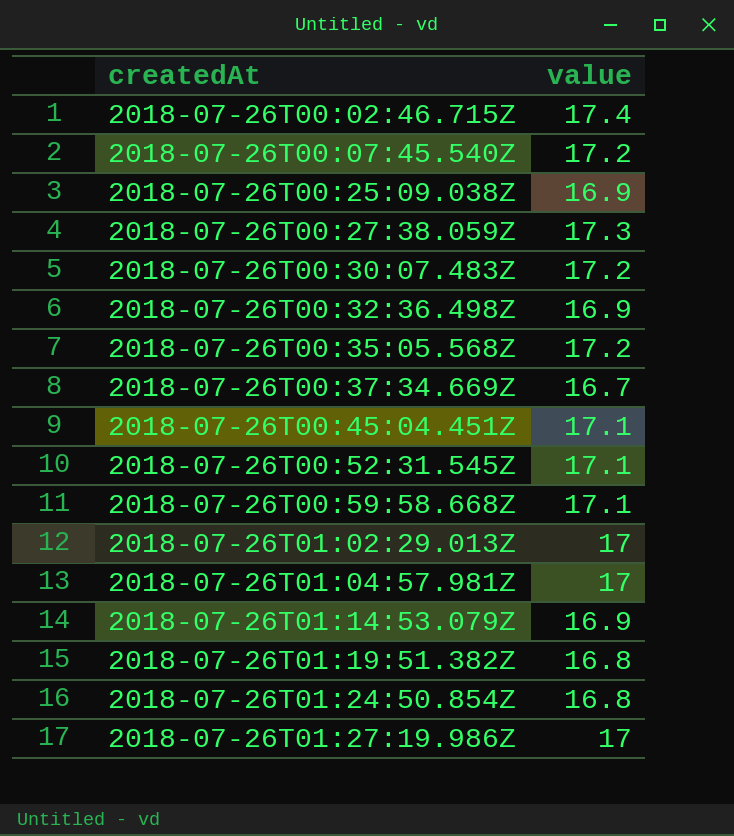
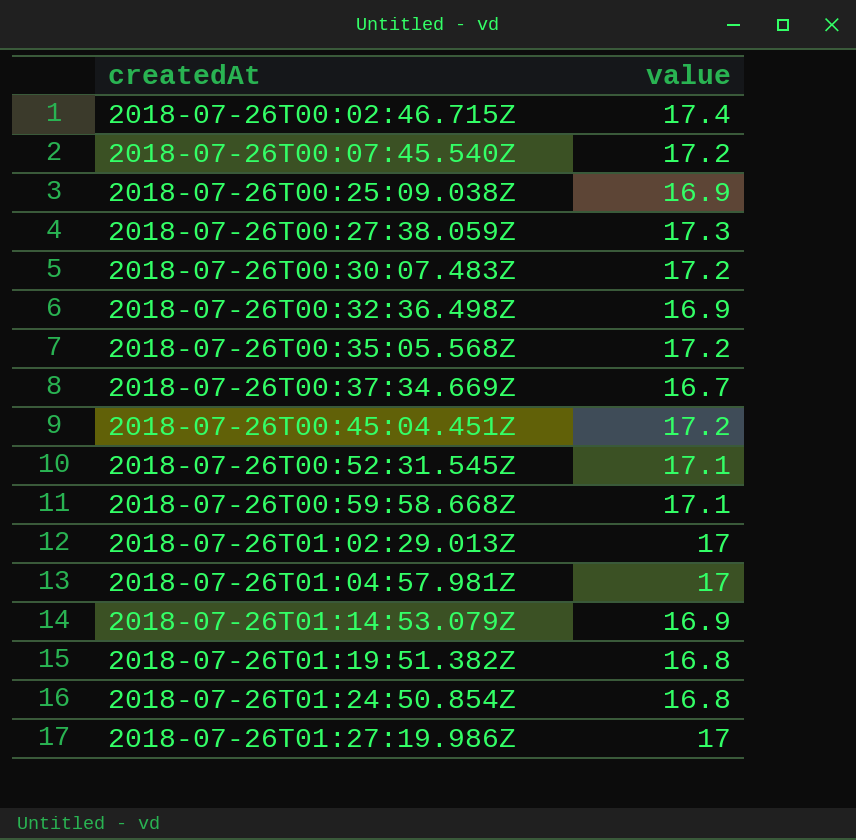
2018-07-26T00:45:04.451Z | value: 17.1 -> 17.2

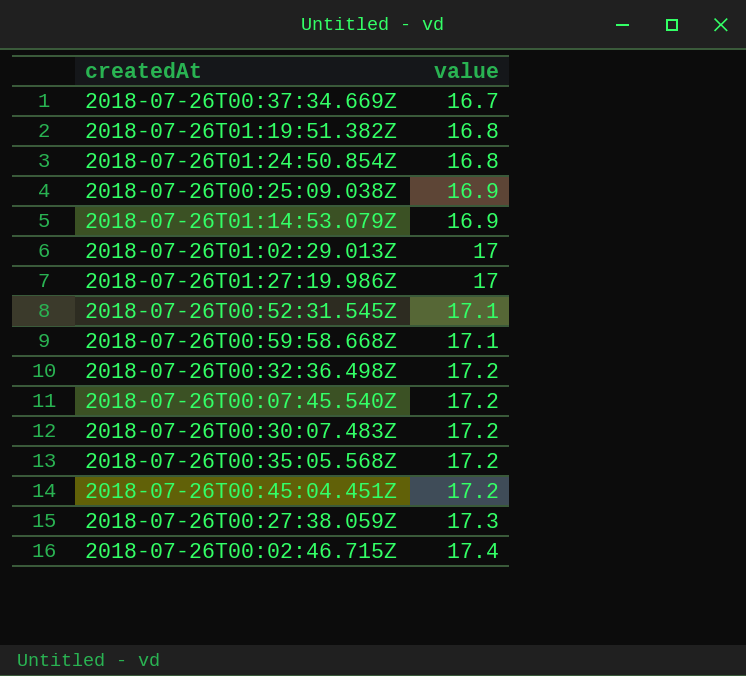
row order: createdAt ascending -> value ascending
row 2018-07-26T01:04:57.981Z: 17 -> none
2018-07-26T00:32:36.498Z | value: 16.9 -> 17.2

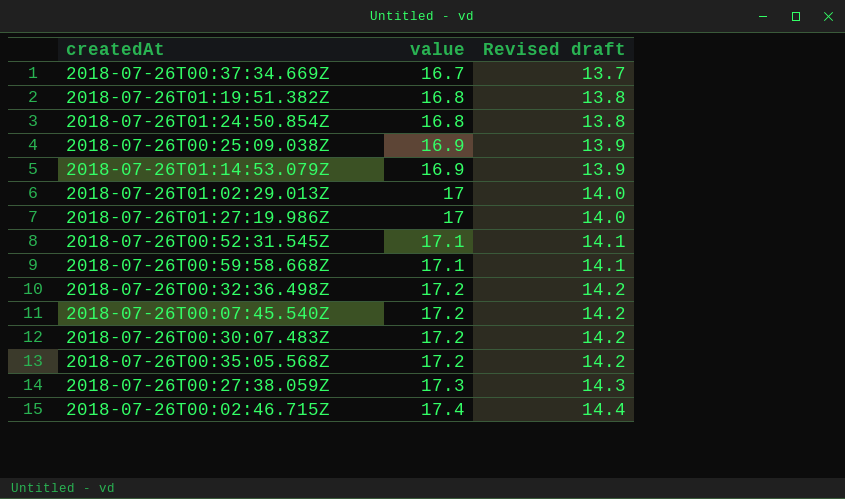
column Revised draft | formula: none -> [value] - 3
row 2018-07-26T00:45:04.451Z: 17.2 -> none

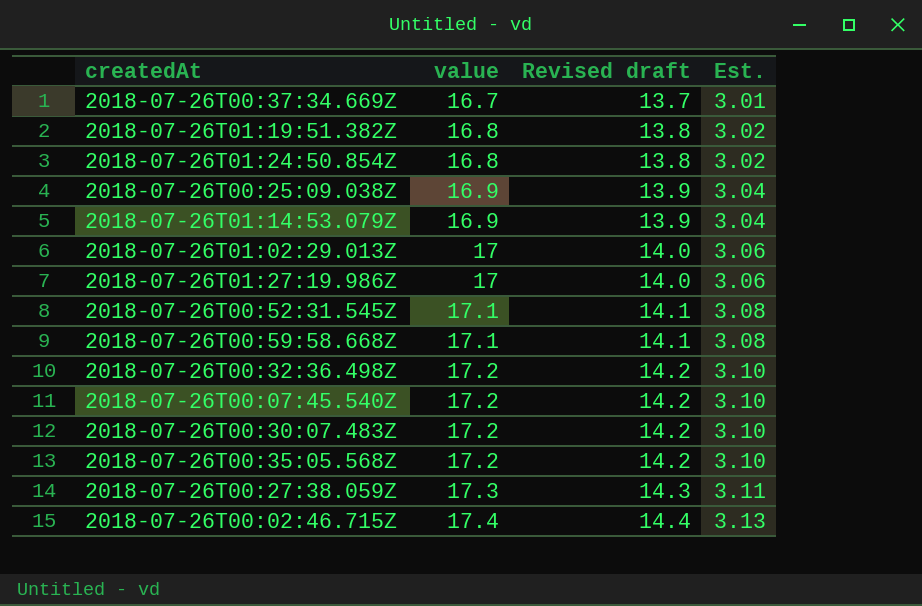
column Est. | formula: none -> [value] * 0.18

